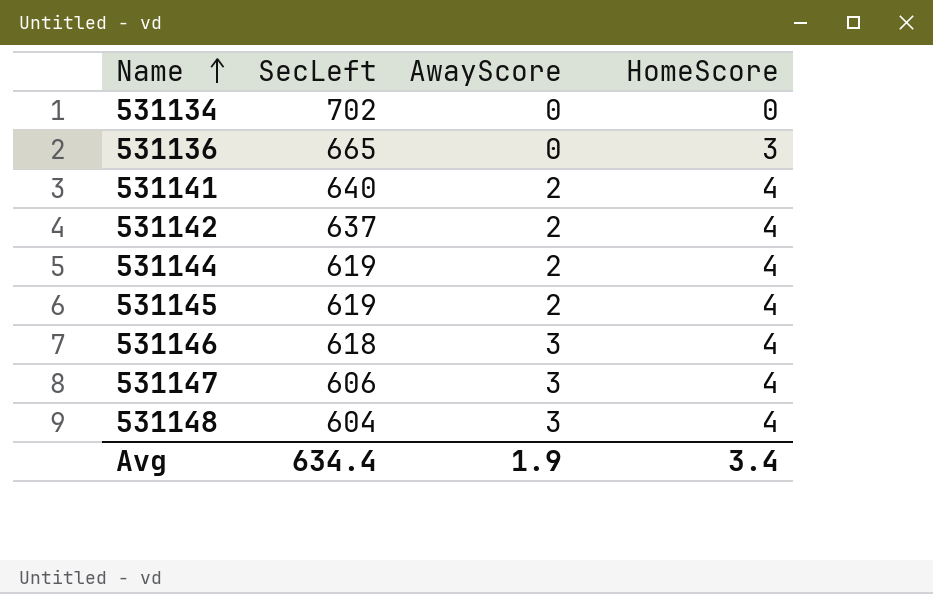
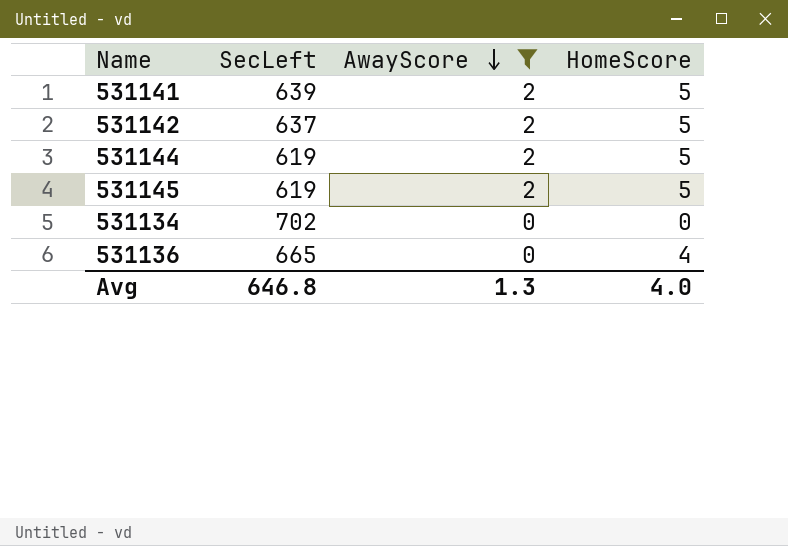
filter: none -> AwayScore != 3
row order: Name ascending -> AwayScore descending
531141 | SecLeft: 640 -> 639
531141 | HomeScore: 4 -> 5
531142 | HomeScore: 4 -> 5
531144 | HomeScore: 4 -> 5
531145 | HomeScore: 4 -> 5
531136 | HomeScore: 3 -> 4
Avg | SecLeft: 634.4 -> 646.8
Avg | AwayScore: 1.9 -> 1.3
Avg | HomeScore: 3.4 -> 4.0

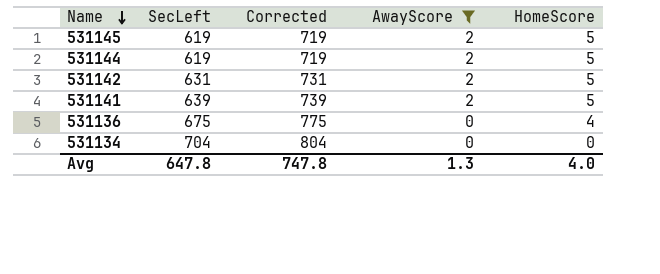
row order: AwayScore descending -> Name descending
column Corrected | formula: none -> [SecLeft] + 100
531142 | SecLeft: 637 -> 631
531136 | SecLeft: 665 -> 675
531134 | SecLeft: 702 -> 704
Avg | SecLeft: 646.8 -> 647.8

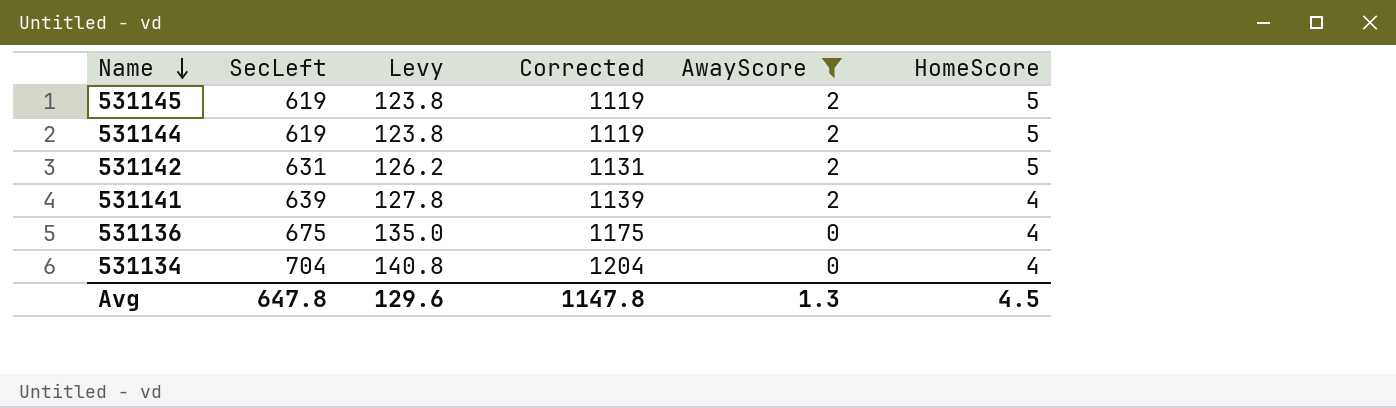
column Levy | formula: none -> [SecLeft] * 0.2
column Corrected | formula: [SecLeft] + 100 -> [SecLeft] + 500
531141 | HomeScore: 5 -> 4
531134 | HomeScore: 0 -> 4
Avg | Corrected: 747.8 -> 1147.8
Avg | HomeScore: 4.0 -> 4.5

